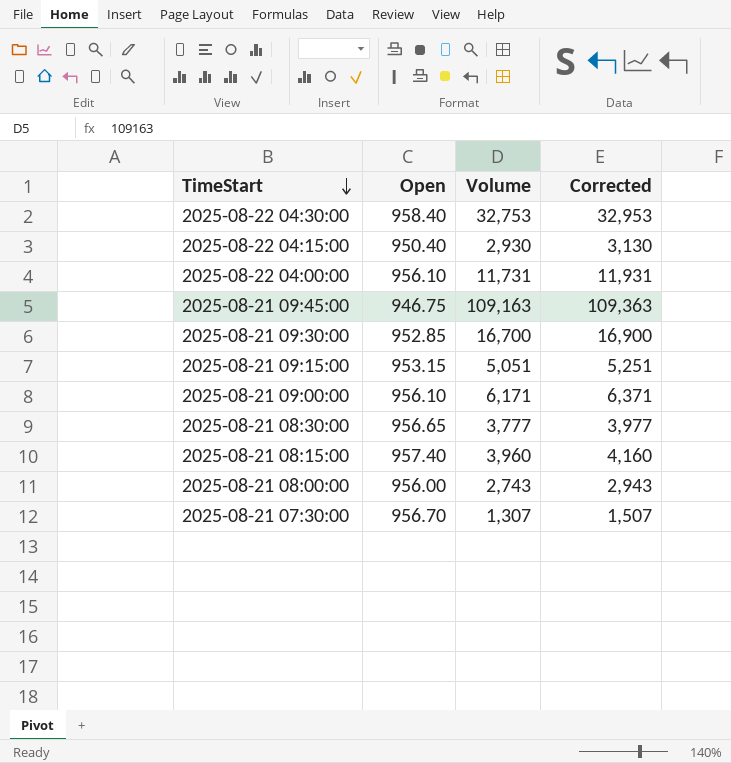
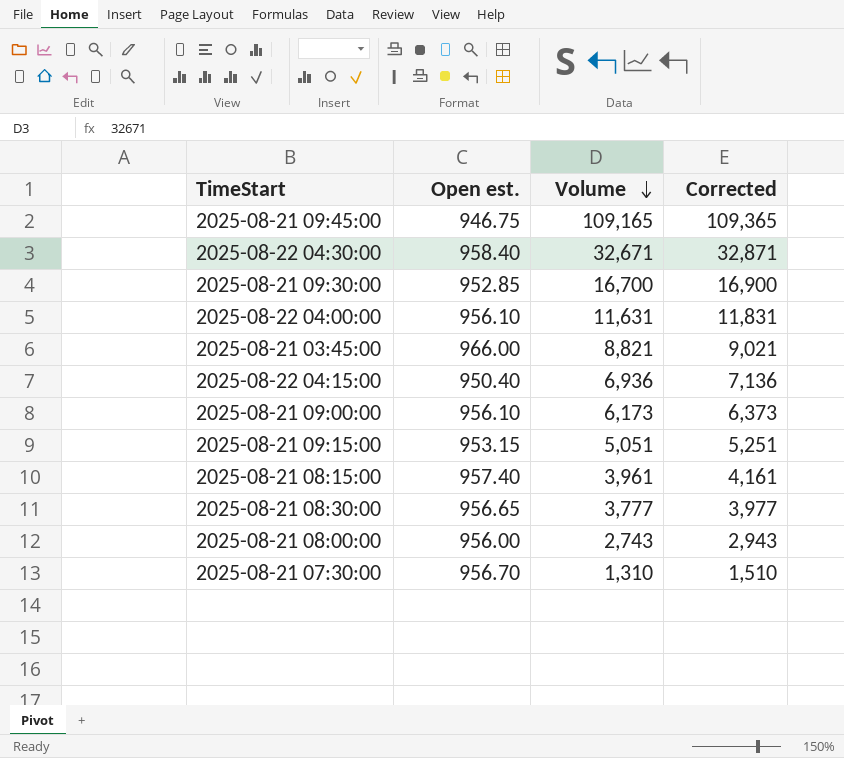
row order: TimeStart descending -> Volume descending
column name: Open -> Open est.
2025-08-21 09:45:00 | Volume: 109,163 -> 109,165
2025-08-21 09:45:00 | Corrected: 109,363 -> 109,365
2025-08-22 04:30:00 | Volume: 32,753 -> 32,671
2025-08-22 04:30:00 | Corrected: 32,953 -> 32,871
2025-08-22 04:00:00 | Volume: 11,731 -> 11,631
2025-08-22 04:00:00 | Corrected: 11,931 -> 11,831
row 2025-08-21 03:45:00: none -> 966.00 | 8,821 | 9,021
2025-08-22 04:15:00 | Volume: 2,930 -> 6,936
2025-08-22 04:15:00 | Corrected: 3,130 -> 7,136
2025-08-21 09:00:00 | Volume: 6,171 -> 6,173
2025-08-21 09:00:00 | Corrected: 6,371 -> 6,373
2025-08-21 08:15:00 | Volume: 3,960 -> 3,961
2025-08-21 08:15:00 | Corrected: 4,160 -> 4,161
2025-08-21 07:30:00 | Volume: 1,307 -> 1,310
2025-08-21 07:30:00 | Corrected: 1,507 -> 1,510

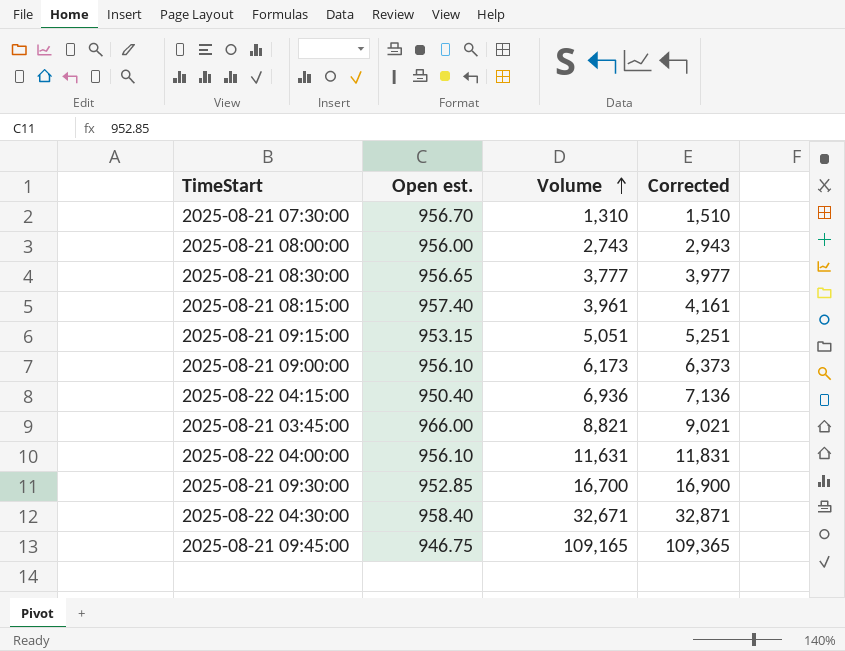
row order: Volume descending -> Volume ascending

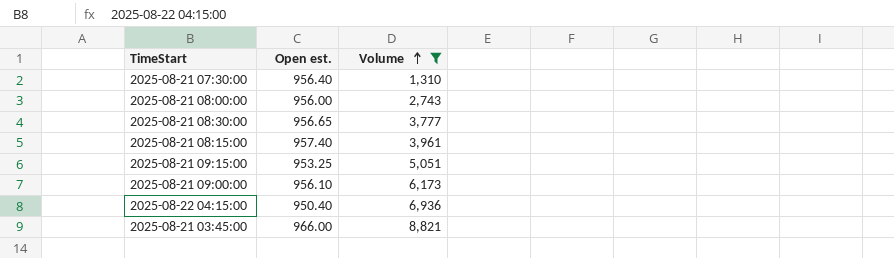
filter: none -> Volume <= 8,821
column Corrected | formula: [Volume] + 200 -> none
2025-08-21 07:30:00 | Open est.: 956.70 -> 956.40
2025-08-21 09:15:00 | Open est.: 953.15 -> 953.25

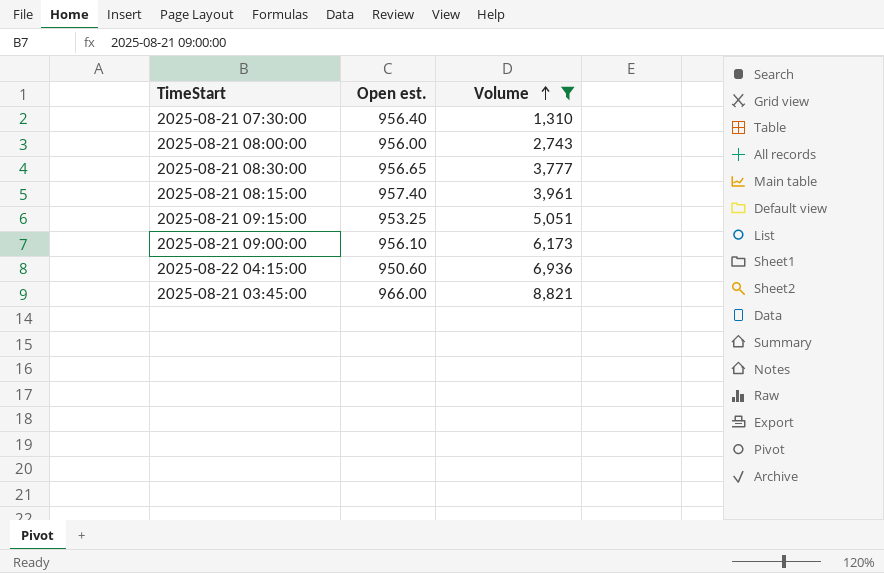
2025-08-22 04:15:00 | Open est.: 950.40 -> 950.60

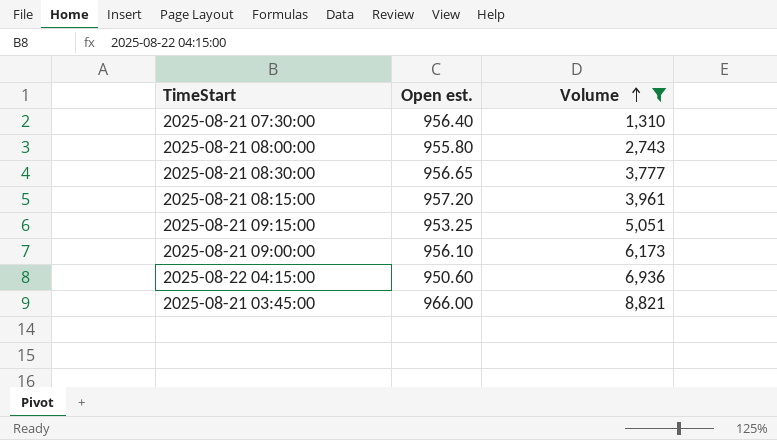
2025-08-21 08:00:00 | Open est.: 956.00 -> 955.80
2025-08-21 08:15:00 | Open est.: 957.40 -> 957.20

